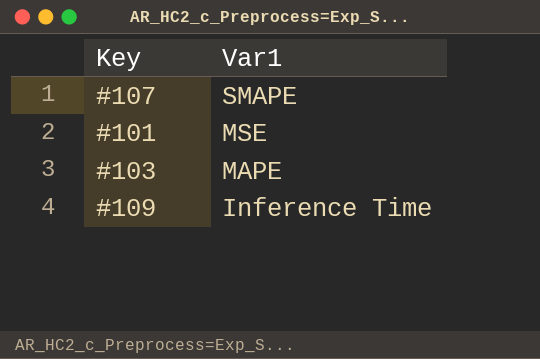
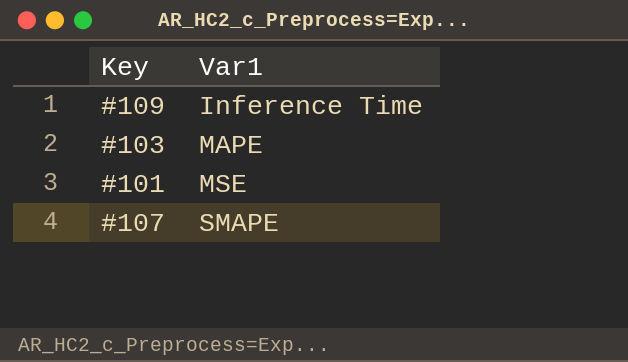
row order: Var1 descending -> Var1 ascending

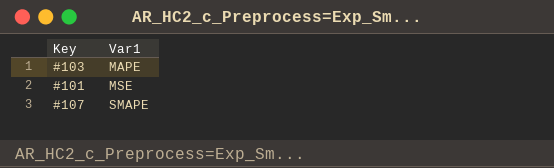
row #109: Inference Time -> none

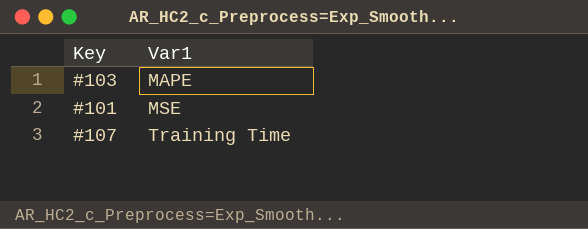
#107 | Var1: SMAPE -> Training Time

